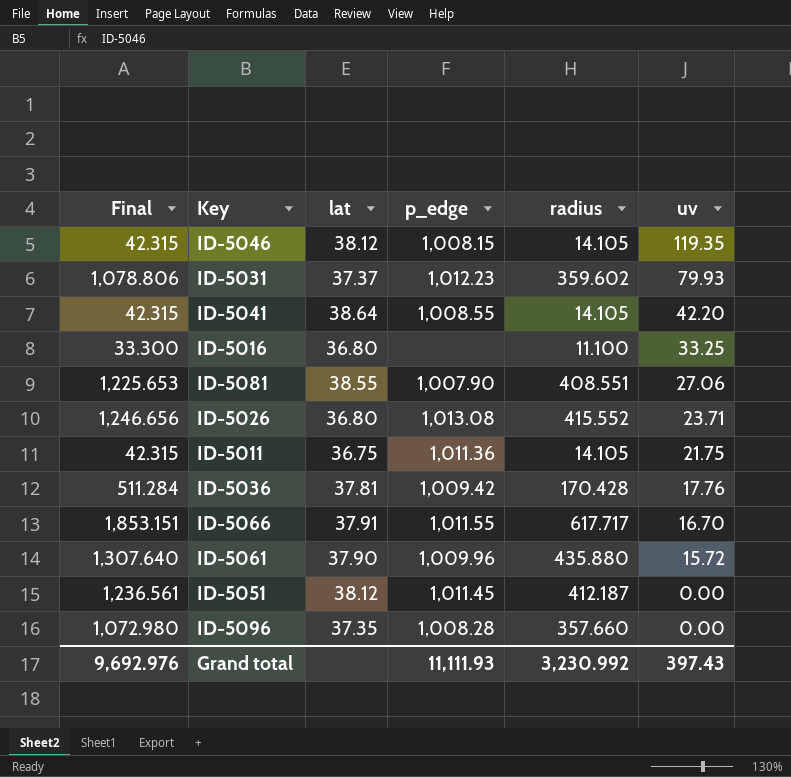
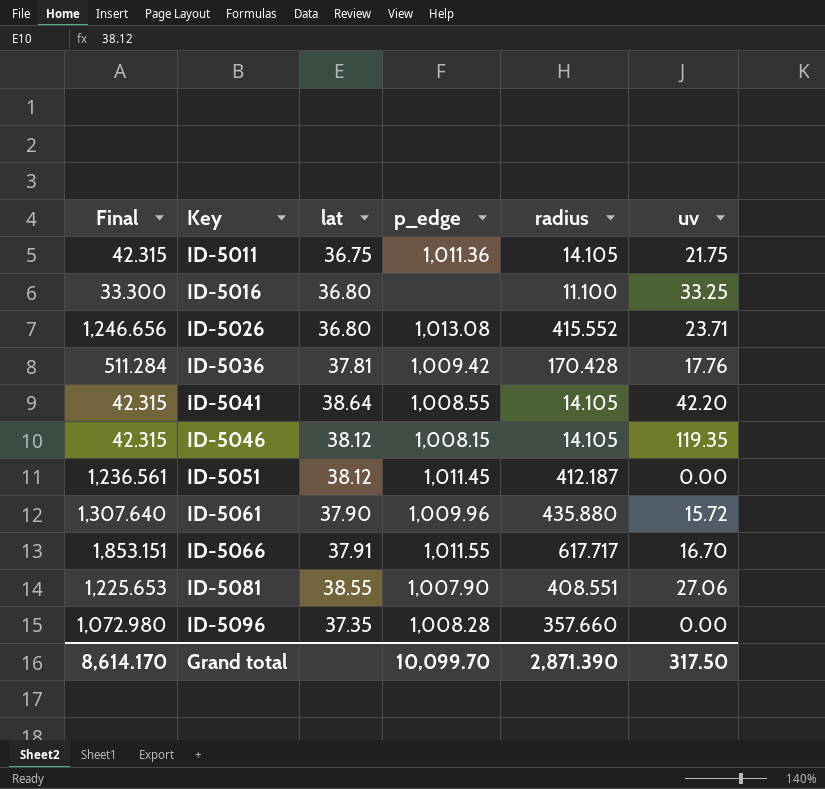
row order: uv descending -> Key ascending
row ID-5031: 1,078.806 | 37.37 | 1,012.23 | 359.602 | 79.93 -> none
Grand total | Final: 9,692.976 -> 8,614.170
Grand total | p_edge: 11,111.93 -> 10,099.70
Grand total | radius: 3,230.992 -> 2,871.390
Grand total | uv: 397.43 -> 317.50

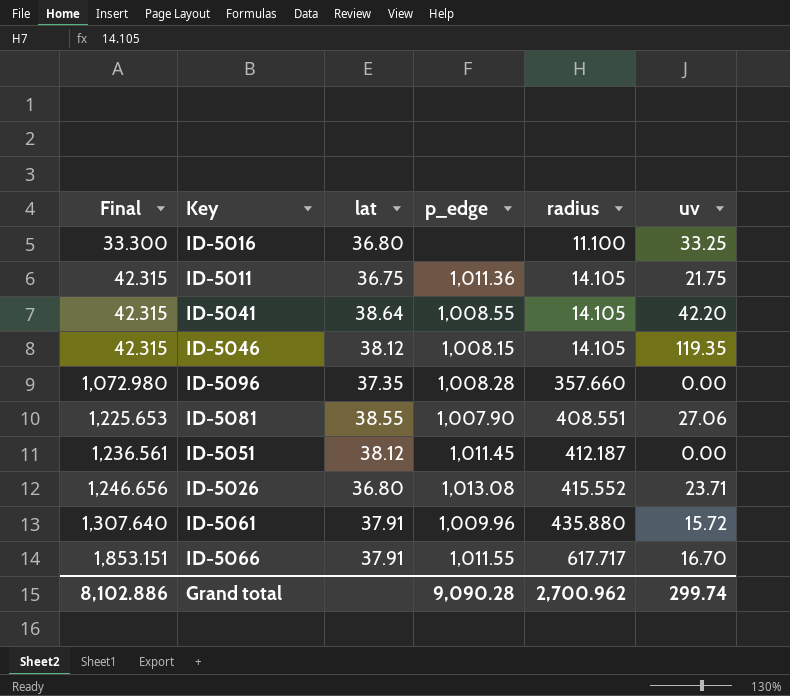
row order: Key ascending -> Final ascending
row ID-5036: 511.284 | 37.81 | 1,009.42 | 170.428 | 17.76 -> none
ID-5061 | lat: 37.90 -> 37.91
Grand total | Final: 8,614.170 -> 8,102.886
Grand total | p_edge: 10,099.70 -> 9,090.28
Grand total | radius: 2,871.390 -> 2,700.962
Grand total | uv: 317.50 -> 299.74

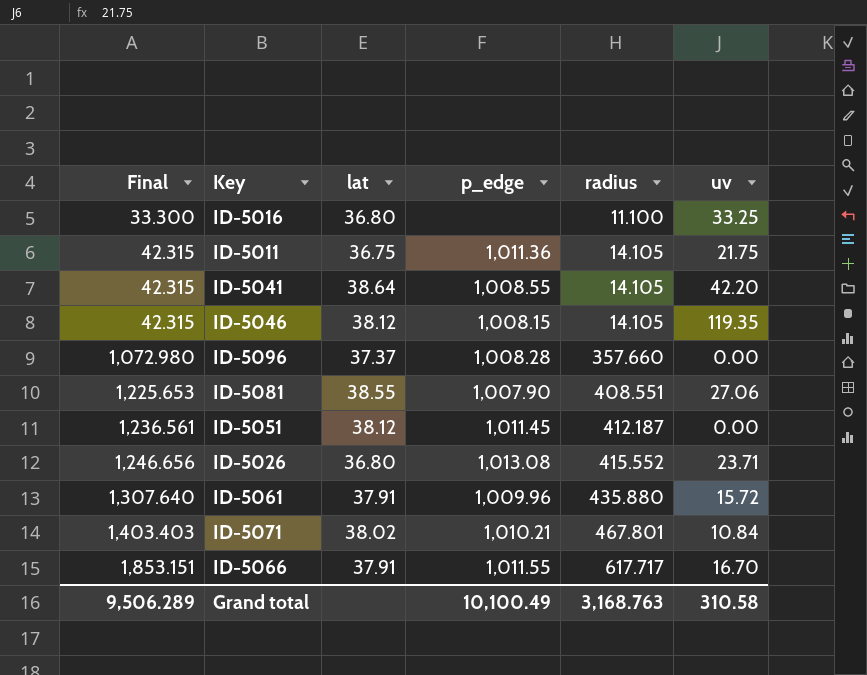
ID-5096 | lat: 37.35 -> 37.37
row ID-5071: none -> 1,403.403 | 38.02 | 1,010.21 | 467.801 | 10.84
Grand total | Final: 8,102.886 -> 9,506.289
Grand total | p_edge: 9,090.28 -> 10,100.49
Grand total | radius: 2,700.962 -> 3,168.763
Grand total | uv: 299.74 -> 310.58

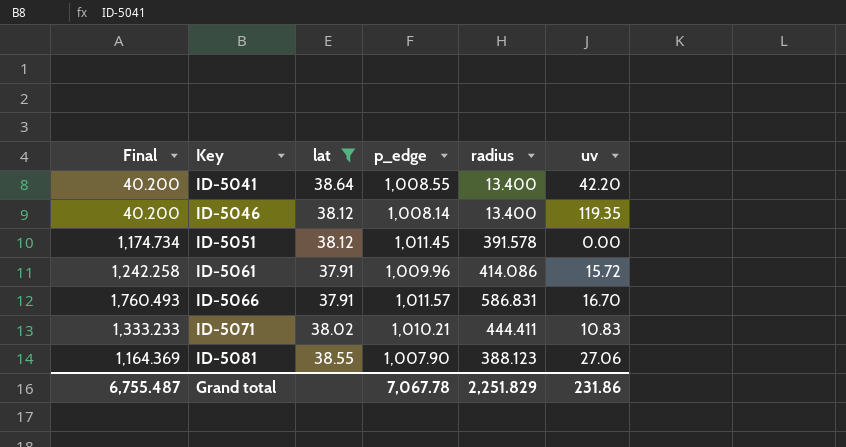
filter: none -> lat >= 37.91
row order: Final ascending -> Key ascending
ID-5041 | Final: 42.315 -> 40.200
ID-5041 | radius: 14.105 -> 13.400
ID-5046 | Final: 42.315 -> 40.200
ID-5046 | p_edge: 1,008.15 -> 1,008.14
ID-5046 | radius: 14.105 -> 13.400
ID-5051 | Final: 1,236.561 -> 1,174.734
ID-5051 | radius: 412.187 -> 391.578
ID-5061 | Final: 1,307.640 -> 1,242.258
ID-5061 | radius: 435.880 -> 414.086
ID-5066 | Final: 1,853.151 -> 1,760.493
ID-5066 | p_edge: 1,011.55 -> 1,011.57
ID-5066 | radius: 617.717 -> 586.831
ID-5071 | Final: 1,403.403 -> 1,333.233
ID-5071 | radius: 467.801 -> 444.411
ID-5071 | uv: 10.84 -> 10.83
ID-5081 | Final: 1,225.653 -> 1,164.369
ID-5081 | radius: 408.551 -> 388.123
Grand total | Final: 9,506.289 -> 6,755.487
Grand total | p_edge: 10,100.49 -> 7,067.78
Grand total | radius: 3,168.763 -> 2,251.829
Grand total | uv: 310.58 -> 231.86

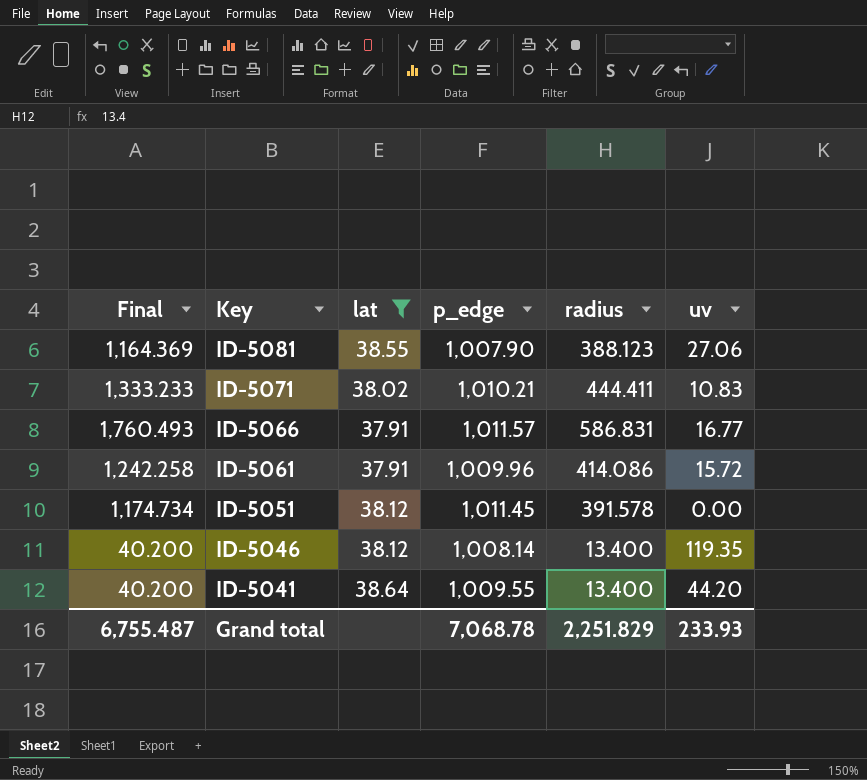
row order: Key ascending -> Key descending
ID-5066 | uv: 16.70 -> 16.77
ID-5041 | p_edge: 1,008.55 -> 1,009.55
ID-5041 | uv: 42.20 -> 44.20
Grand total | p_edge: 7,067.78 -> 7,068.78
Grand total | uv: 231.86 -> 233.93

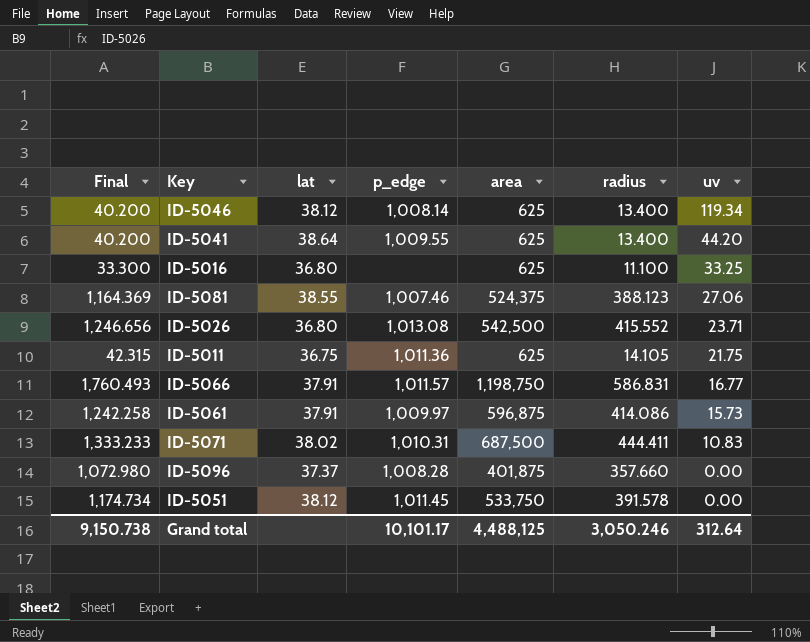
filter: lat >= 37.91 -> none
row order: Key descending -> uv descending
column area | position: none -> 5
ID-5046 | uv: 119.35 -> 119.34
ID-5081 | p_edge: 1,007.90 -> 1,007.46
ID-5061 | p_edge: 1,009.96 -> 1,009.97
ID-5061 | uv: 15.72 -> 15.73
ID-5071 | p_edge: 1,010.21 -> 1,010.31
Grand total | Final: 6,755.487 -> 9,150.738
Grand total | p_edge: 7,068.78 -> 10,101.17
Grand total | radius: 2,251.829 -> 3,050.246
Grand total | uv: 233.93 -> 312.64

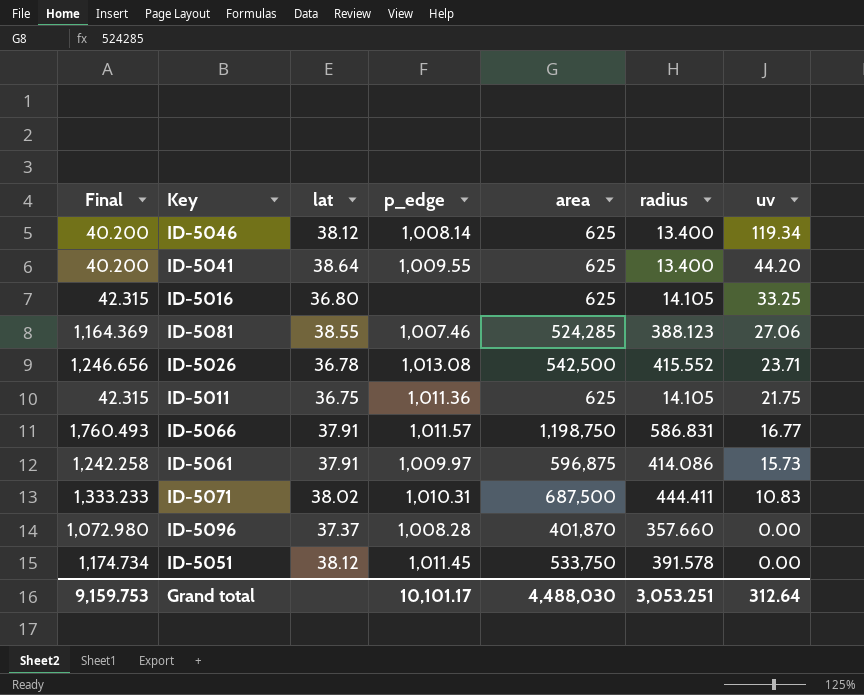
ID-5016 | Final: 33.300 -> 42.315
ID-5016 | radius: 11.100 -> 14.105
ID-5081 | area: 524,375 -> 524,285
ID-5026 | lat: 36.80 -> 36.78
ID-5096 | area: 401,875 -> 401,870
Grand total | Final: 9,150.738 -> 9,159.753
Grand total | area: 4,488,125 -> 4,488,030
Grand total | radius: 3,050.246 -> 3,053.251

